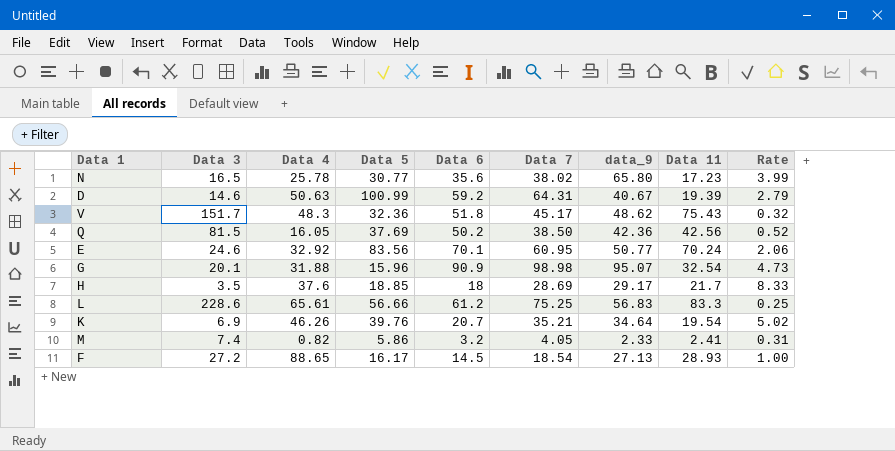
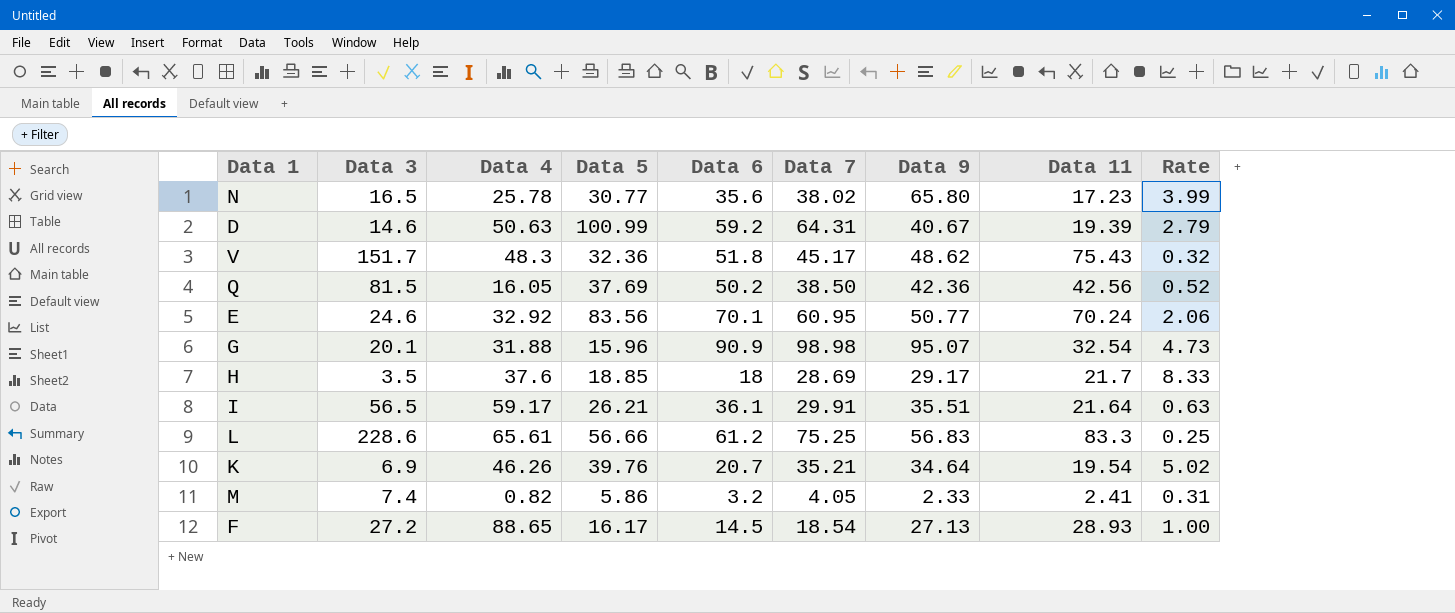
column name: data_9 -> Data 9
row I: none -> 56.5 | 59.17 | 26.21 | 36.1 | 29.91 | 35.51 | 21.64 | 0.63

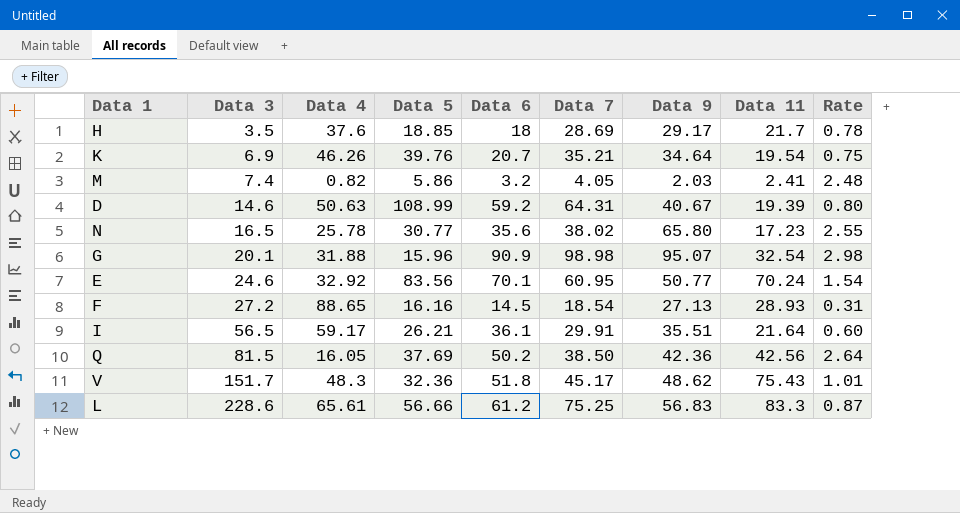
row order: none -> Data 3 ascending
column Rate | formula: [Data 9] / [Data 3] -> [Data 9] / [Data 4]
M | Data 9: 2.33 -> 2.03
D | Data 5: 100.99 -> 108.99
F | Data 5: 16.17 -> 16.16

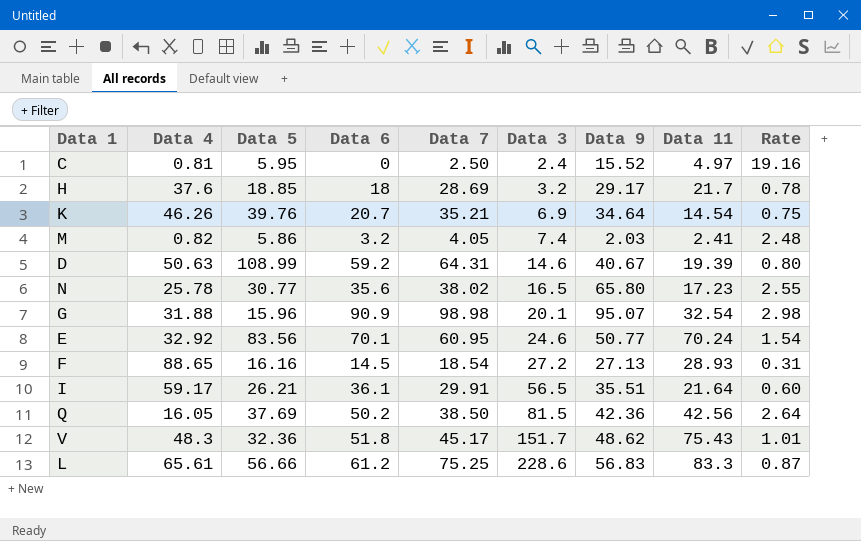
column Data 3 | position: 2 -> 6
row C: none -> 0.81 | 5.95 | 0 | 2.50 | 2.4 | 15.52 | 4.97 | 19.16
H | Data 3: 3.5 -> 3.2
K | Data 11: 19.54 -> 14.54

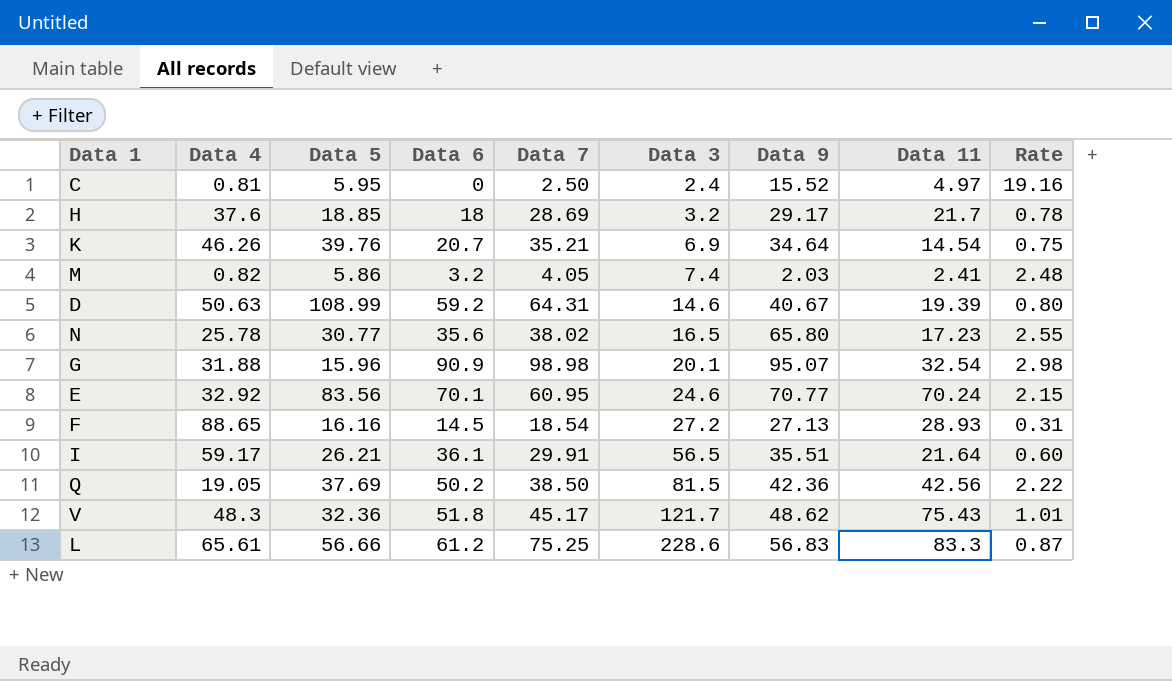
E | Data 9: 50.77 -> 70.77
E | Rate: 1.54 -> 2.15
Q | Data 4: 16.05 -> 19.05
Q | Rate: 2.64 -> 2.22
V | Data 3: 151.7 -> 121.7

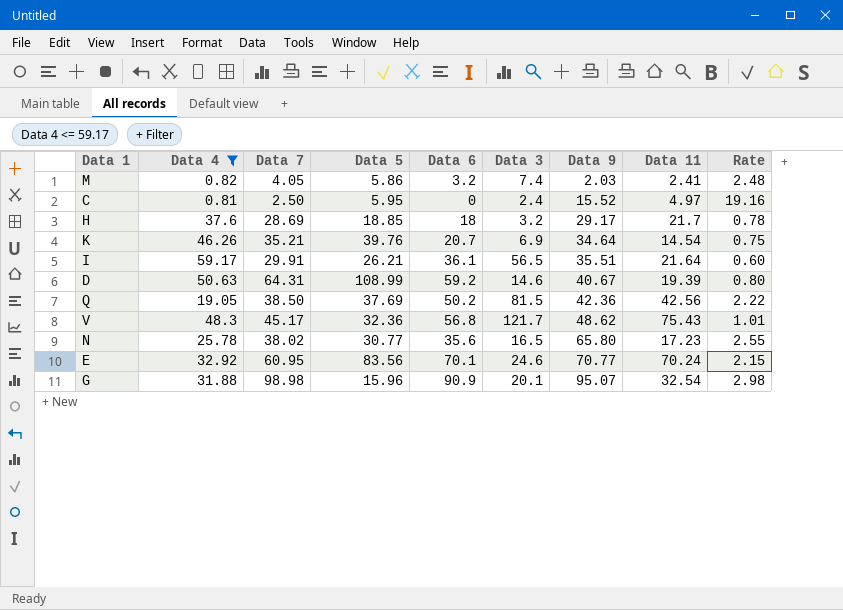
filter: none -> Data 4 <= 59.17
row order: Data 3 ascending -> Data 9 ascending
column Data 7 | position: 5 -> 3
V | Data 6: 51.8 -> 56.8

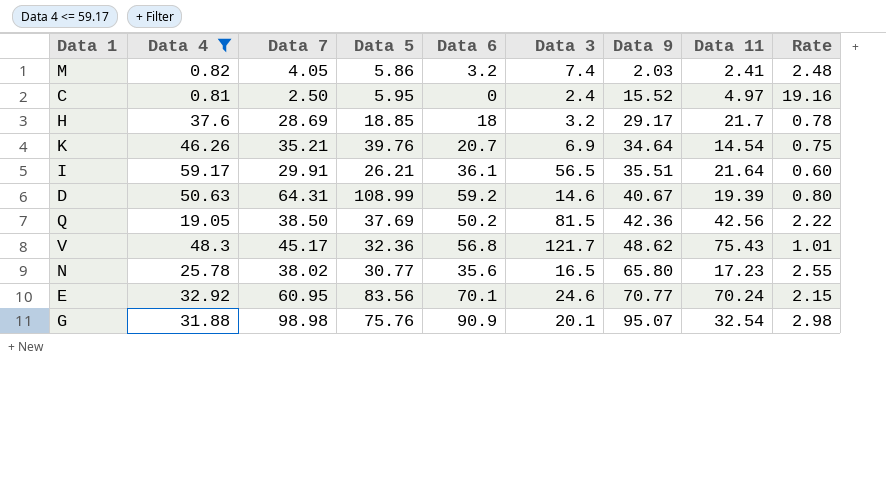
G | Data 5: 15.96 -> 75.76

